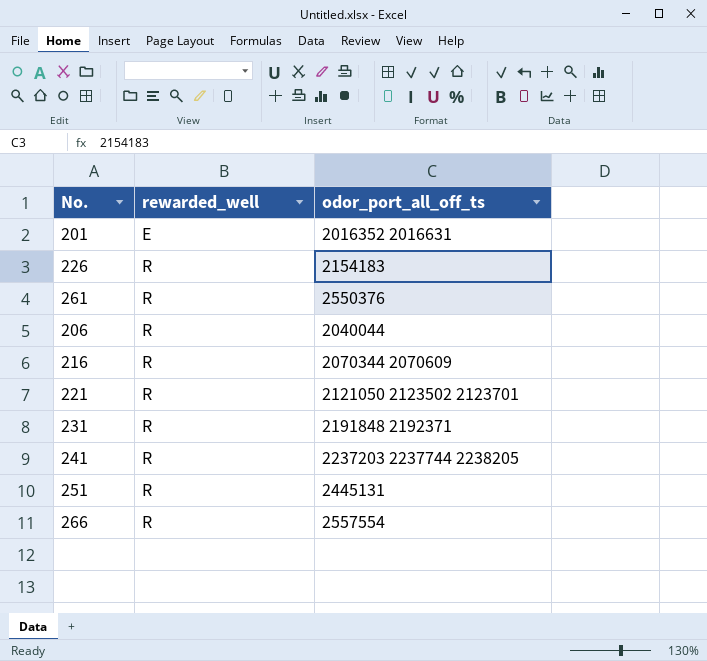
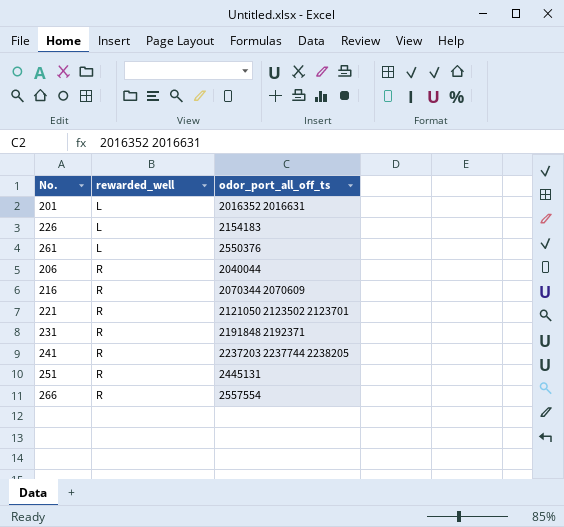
201 | rewarded_well: E -> L
226 | rewarded_well: R -> L
261 | rewarded_well: R -> L

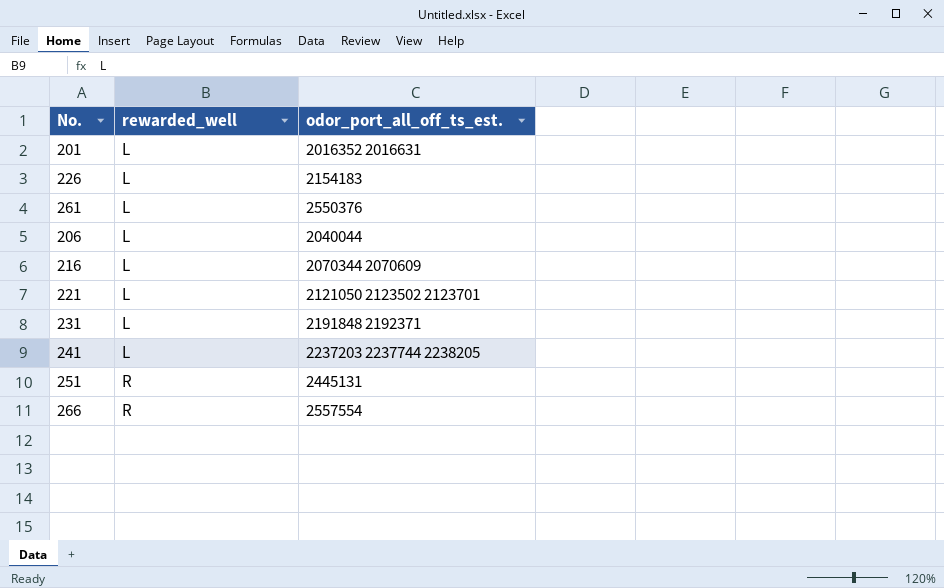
column name: odor_port_all_off_ts -> odor_port_all_off_ts_est.
206 | rewarded_well: R -> L
216 | rewarded_well: R -> L
221 | rewarded_well: R -> L
231 | rewarded_well: R -> L
241 | rewarded_well: R -> L

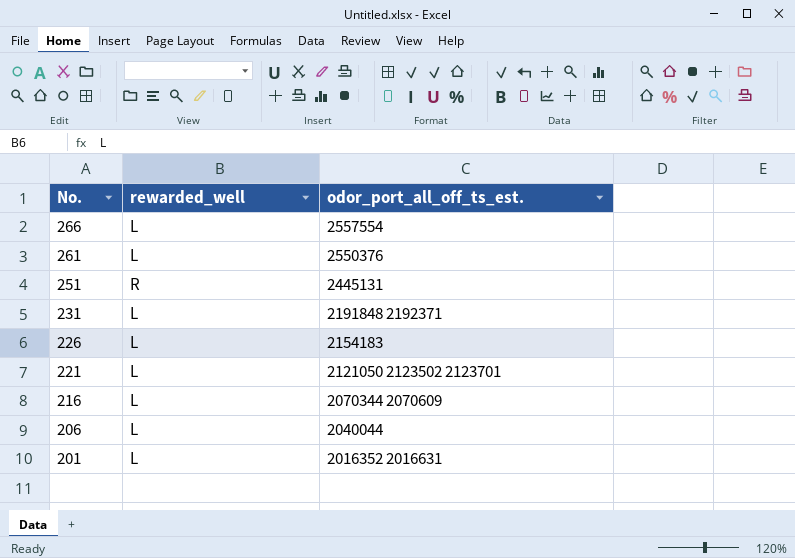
row order: rewarded_well ascending -> No. descending
row 241: L | 2237203 2237744 2238205 -> none
266 | rewarded_well: R -> L

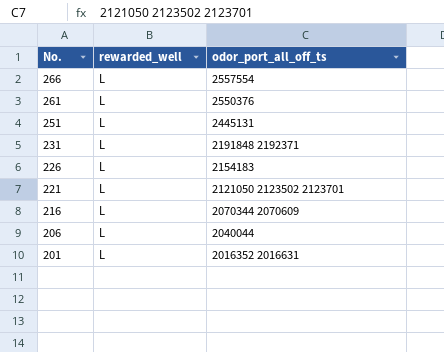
column name: odor_port_all_off_ts_est. -> odor_port_all_off_ts
251 | rewarded_well: R -> L

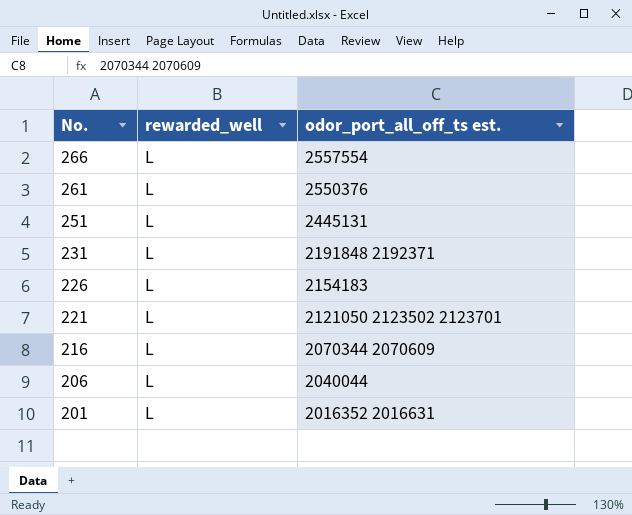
column name: odor_port_all_off_ts -> odor_port_all_off_ts est.

